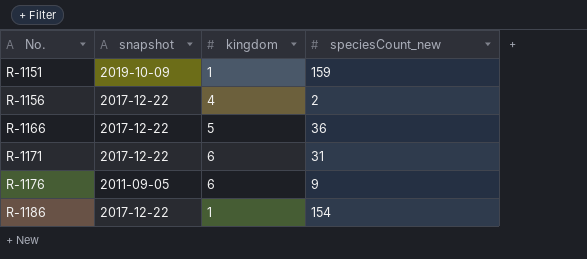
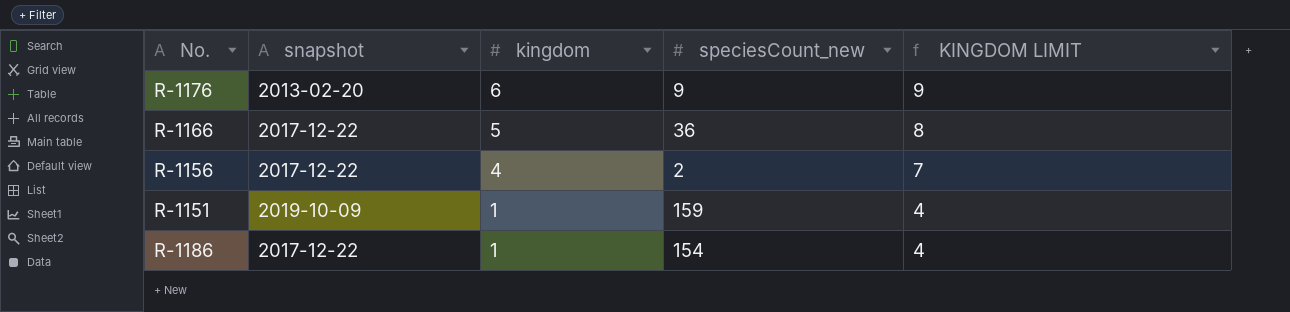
row order: No. ascending -> kingdom descending
column KINGDOM LIMIT | formula: none -> [kingdom] + 3
row R-1171: 2017-12-22 | 6 | 31 -> none
R-1176 | snapshot: 2011-09-05 -> 2013-02-20

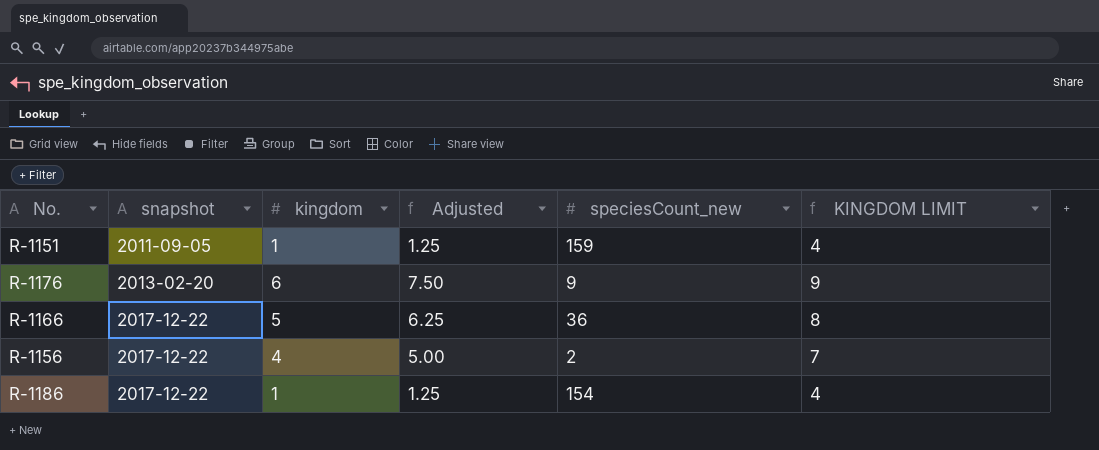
row order: kingdom descending -> snapshot ascending
column Adjusted | formula: none -> [kingdom] * 1.25
R-1151 | snapshot: 2019-10-09 -> 2011-09-05

